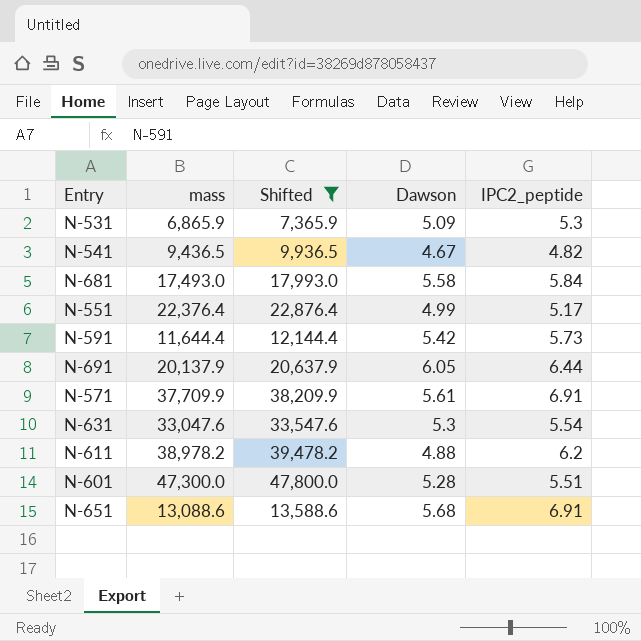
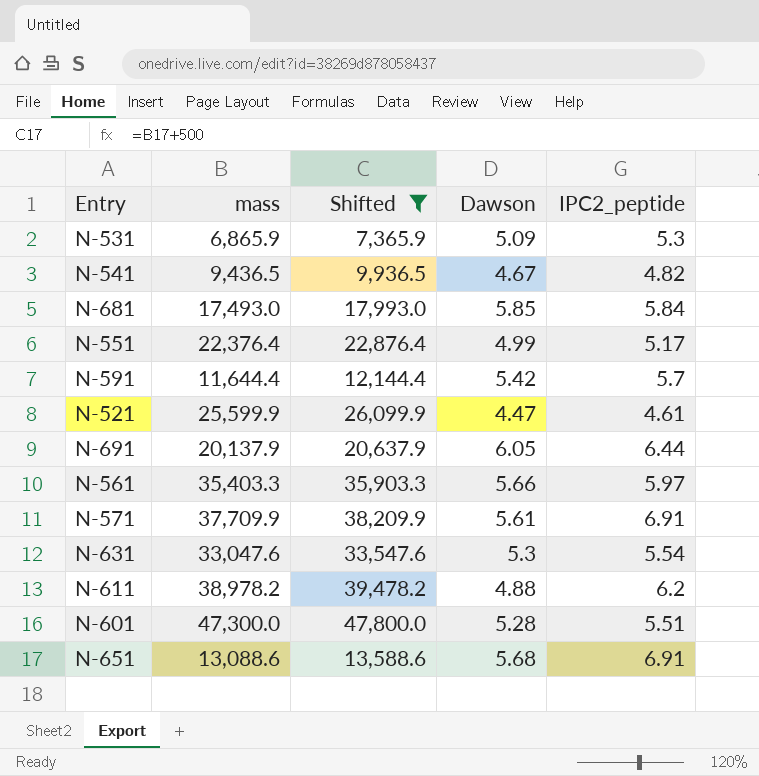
N-681 | Dawson: 5.58 -> 5.85
N-591 | IPC2_peptide: 5.73 -> 5.7
row N-521: none -> 25,599.9 | 26,099.9 | 4.47 | 4.61
row N-561: none -> 35,403.3 | 35,903.3 | 5.66 | 5.97

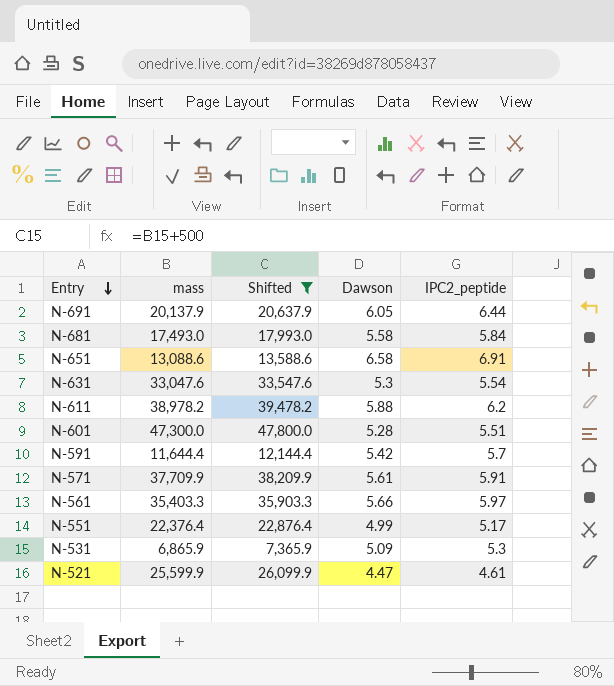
row order: none -> Entry descending
row N-541: 9,436.5 | 9,936.5 | 4.67 | 4.82 -> none
N-681 | Dawson: 5.85 -> 5.58
N-651 | Dawson: 5.68 -> 6.58
N-611 | Dawson: 4.88 -> 5.88
N-571 | IPC2_peptide: 6.91 -> 5.91

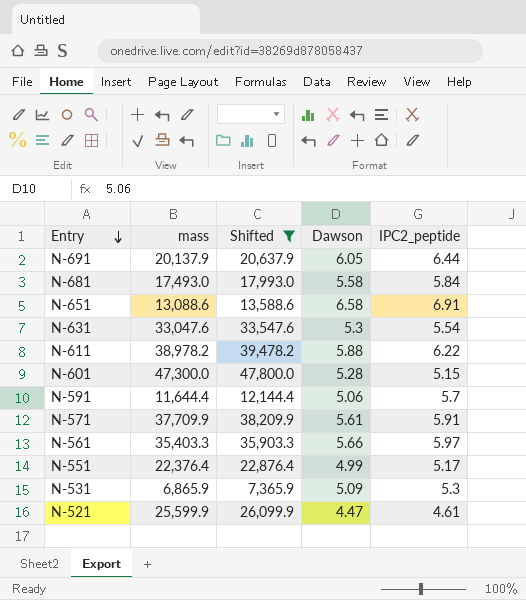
N-611 | IPC2_peptide: 6.2 -> 6.22
N-601 | IPC2_peptide: 5.51 -> 5.15
N-591 | Dawson: 5.42 -> 5.06

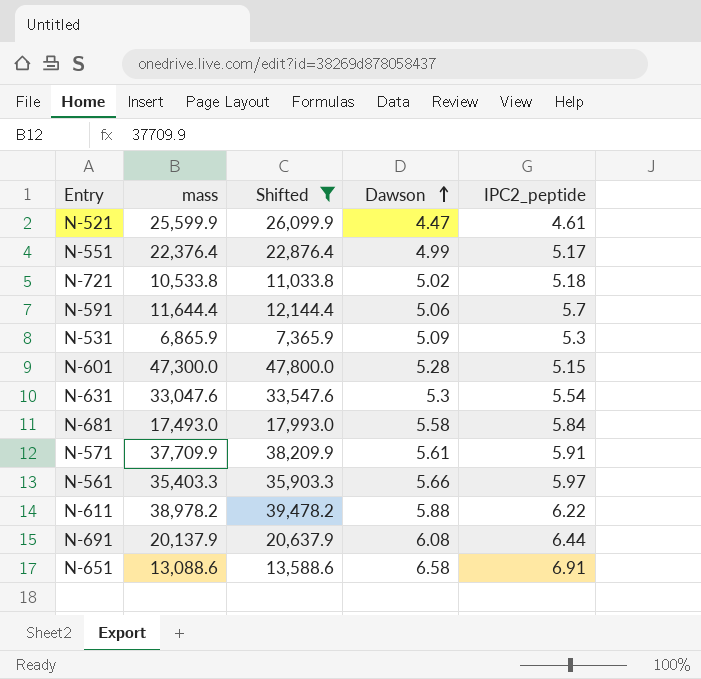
row order: Entry descending -> Dawson ascending
row N-721: none -> 10,533.8 | 11,033.8 | 5.02 | 5.18
N-691 | Dawson: 6.05 -> 6.08

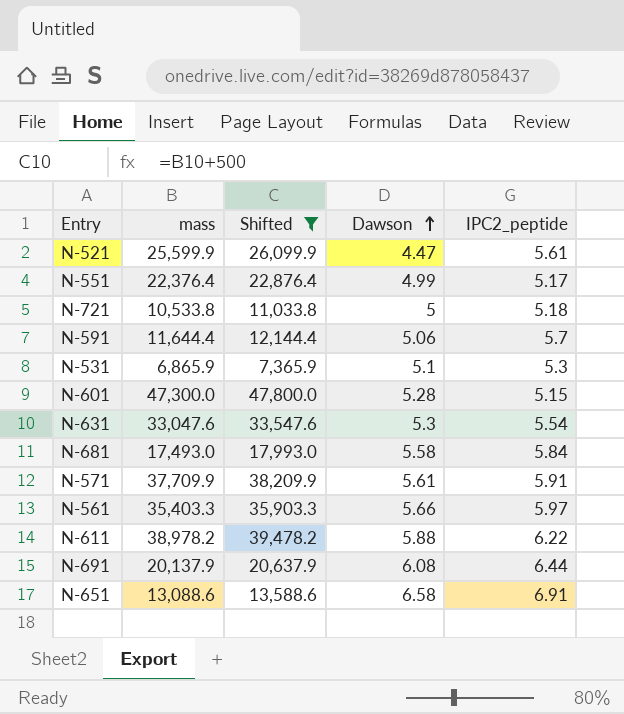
N-521 | IPC2_peptide: 4.61 -> 5.61
N-721 | Dawson: 5.02 -> 5
N-531 | Dawson: 5.09 -> 5.1

